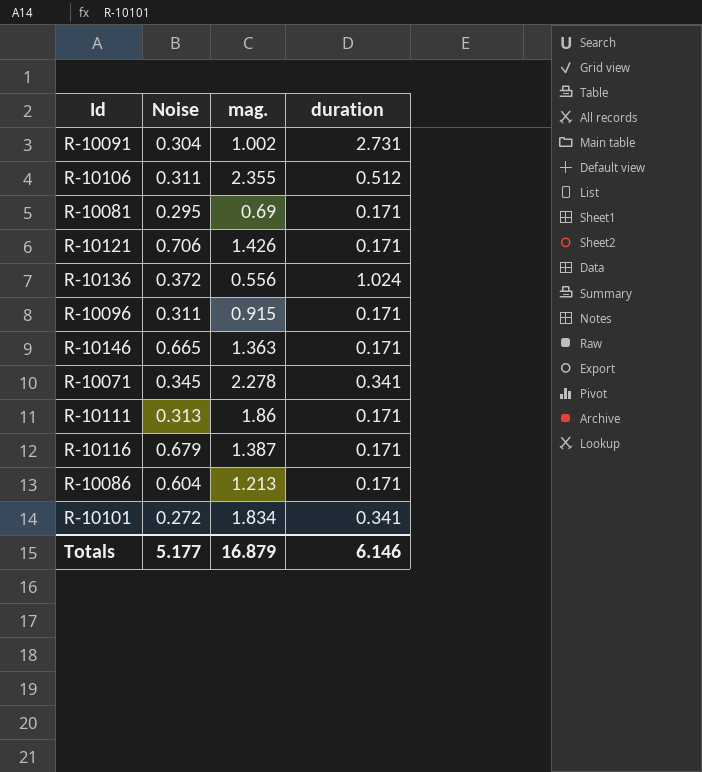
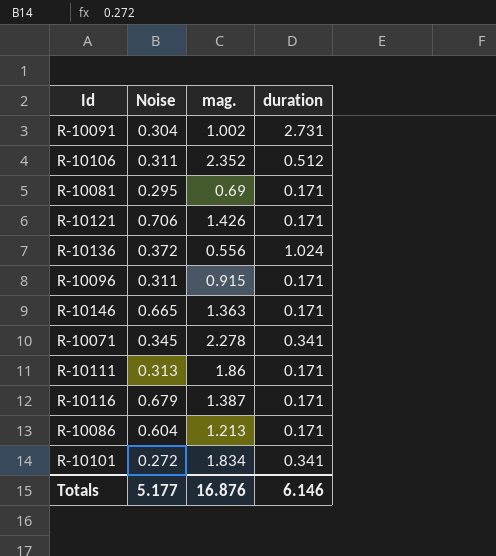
R-10106 | mag.: 2.355 -> 2.352
Totals | mag.: 16.879 -> 16.876

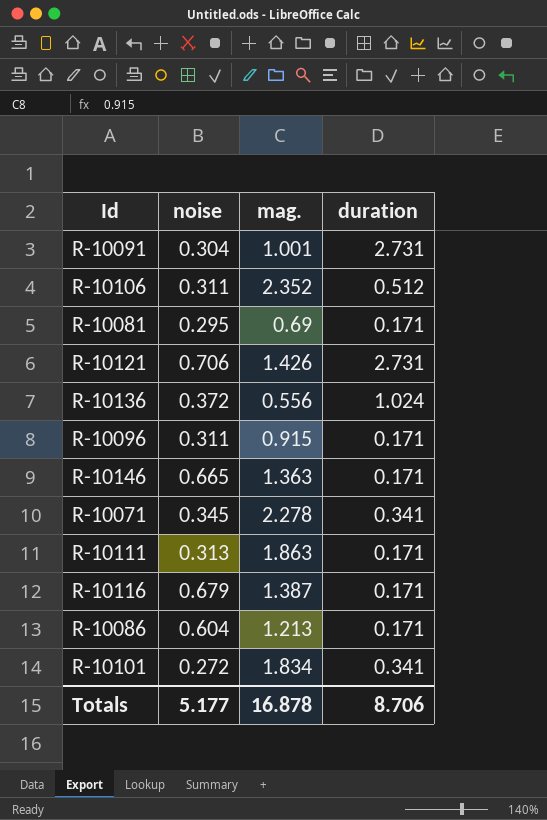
column name: Noise -> noise
R-10091 | mag.: 1.002 -> 1.001
R-10121 | duration: 0.171 -> 2.731
R-10111 | mag.: 1.86 -> 1.863
Totals | mag.: 16.876 -> 16.878
Totals | duration: 6.146 -> 8.706

